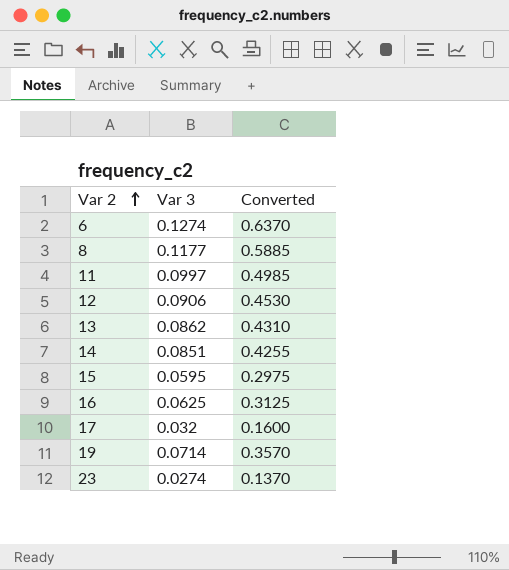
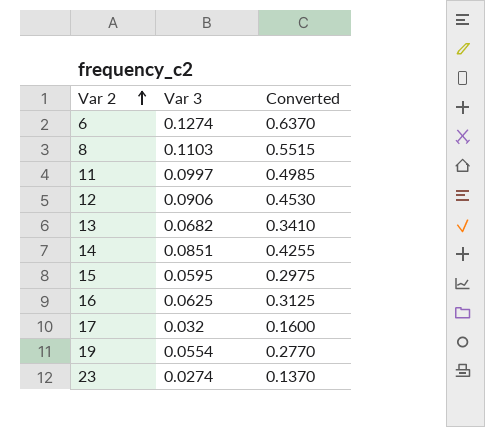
8 | Var 3: 0.1177 -> 0.1103
8 | Converted: 0.5885 -> 0.5515
13 | Var 3: 0.0862 -> 0.0682
13 | Converted: 0.4310 -> 0.3410
19 | Var 3: 0.0714 -> 0.0554
19 | Converted: 0.3570 -> 0.2770

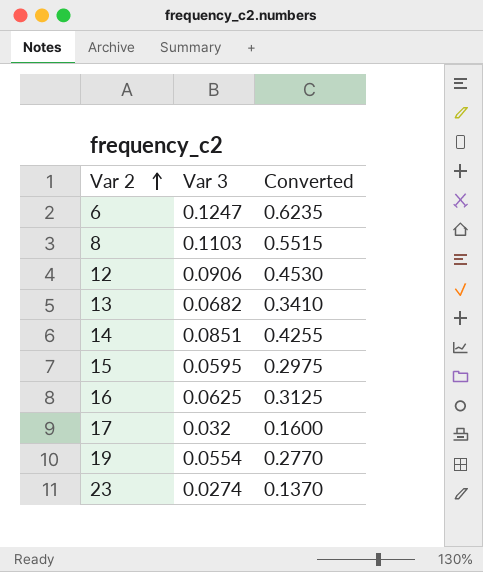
row 11: 0.0997 | 0.4985 -> none
6 | Var 3: 0.1274 -> 0.1247
6 | Converted: 0.6370 -> 0.6235

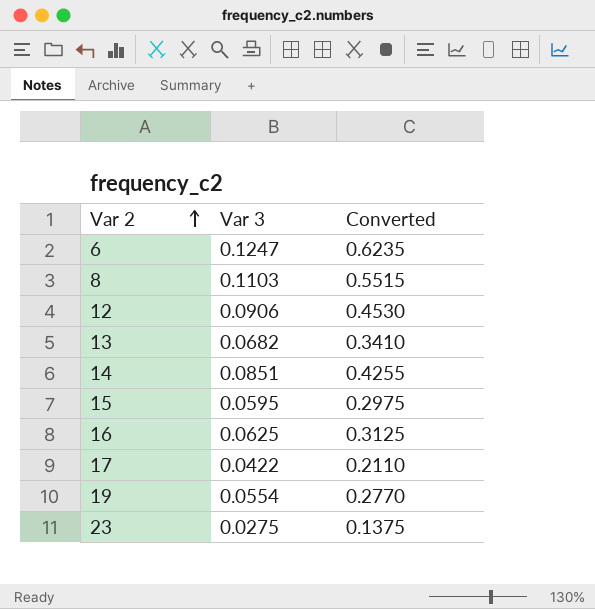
17 | Var 3: 0.032 -> 0.0422
17 | Converted: 0.1600 -> 0.2110
23 | Var 3: 0.0274 -> 0.0275
23 | Converted: 0.1370 -> 0.1375

